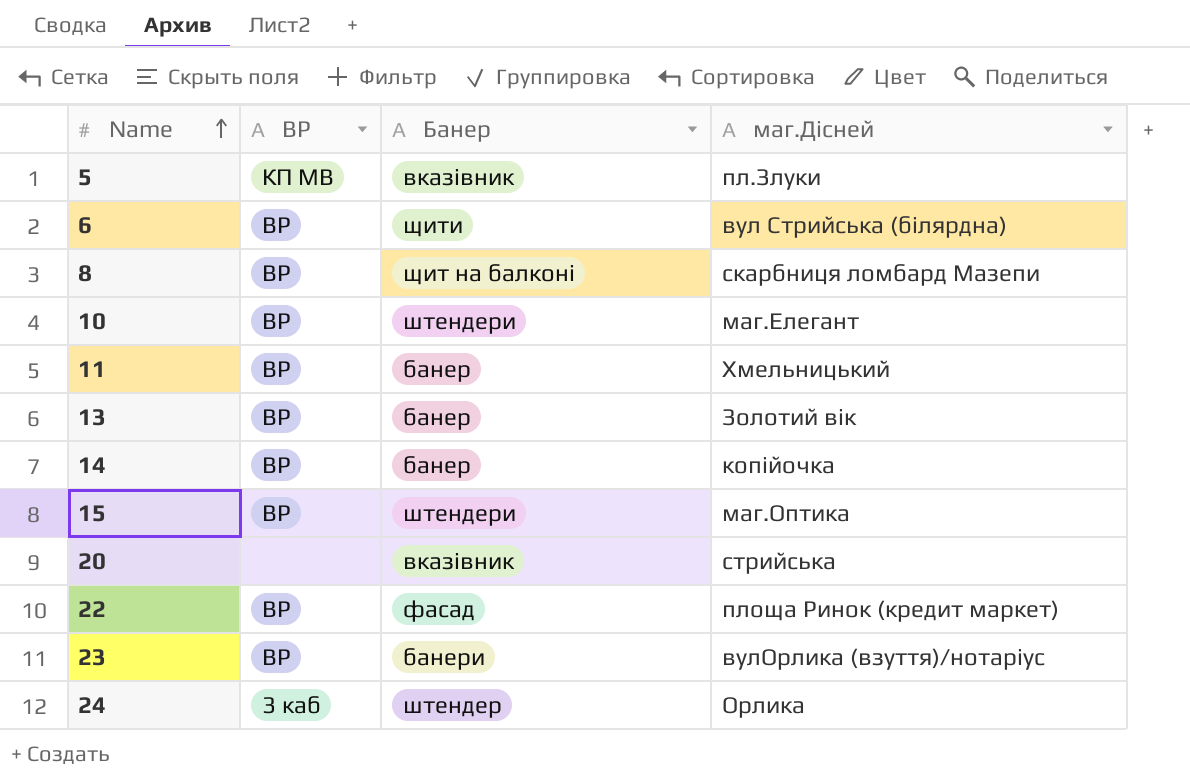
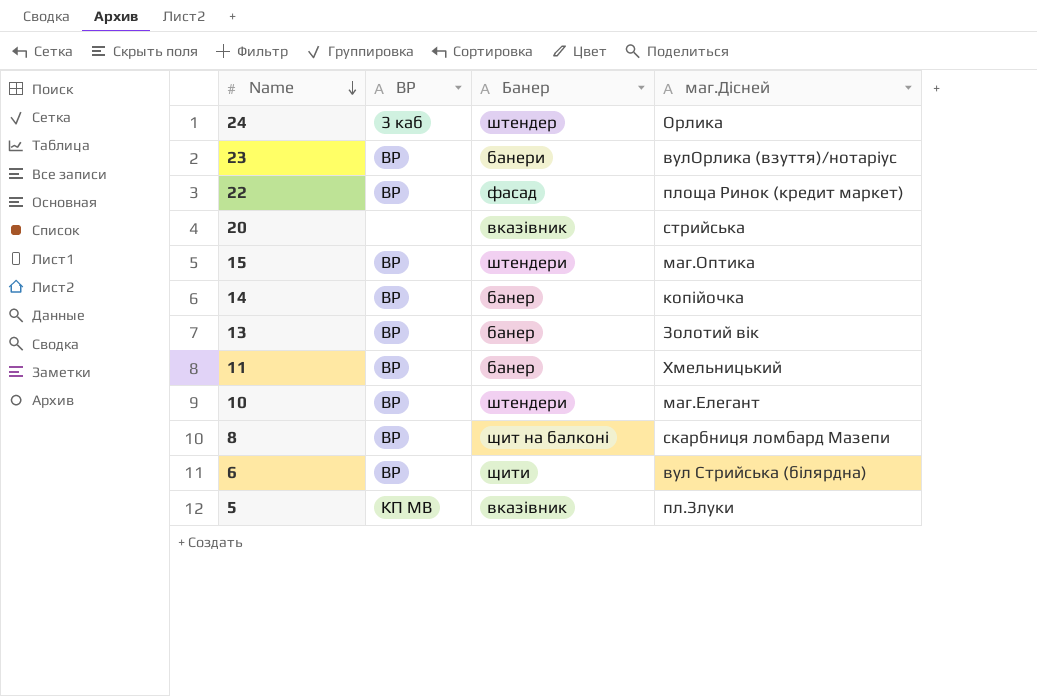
row order: Name ascending -> Name descending

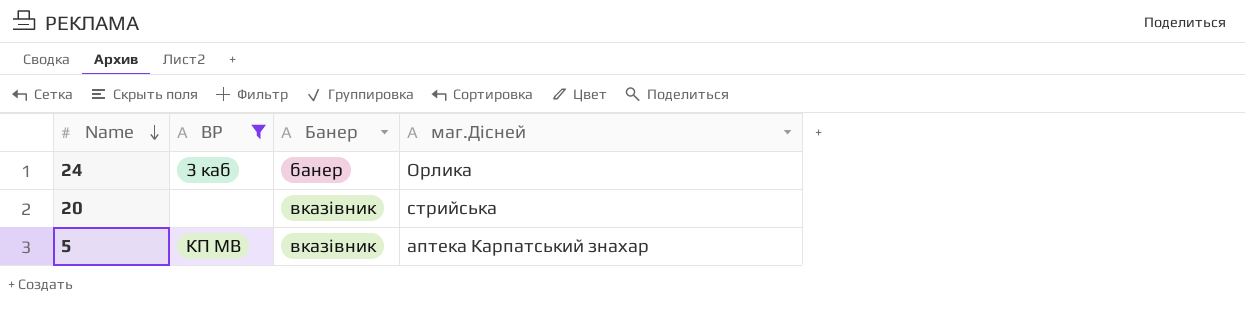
filter: none -> ВР != ВР
24 | Банер: штендер -> банер
5 | маг.Дісней: пл.Злуки -> аптека Карпатський знахар

